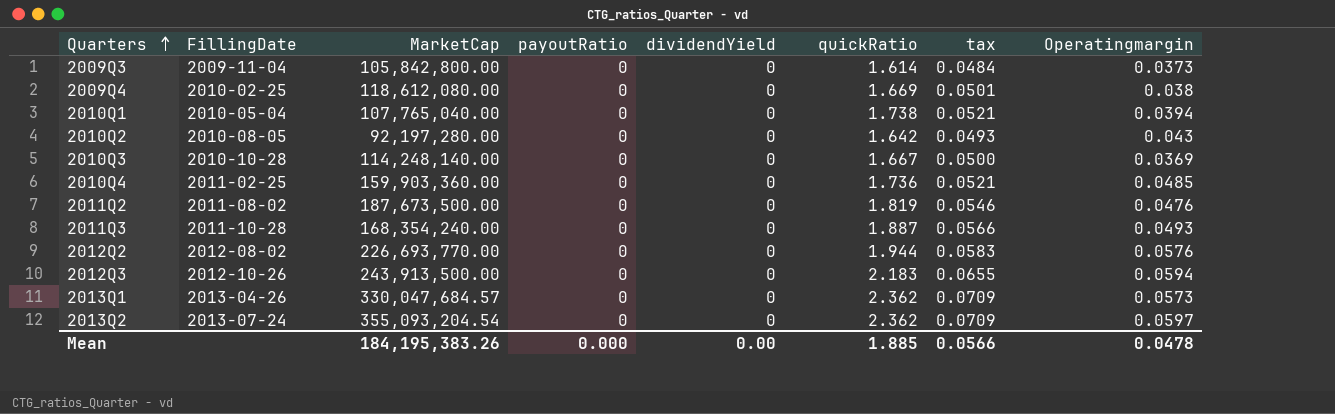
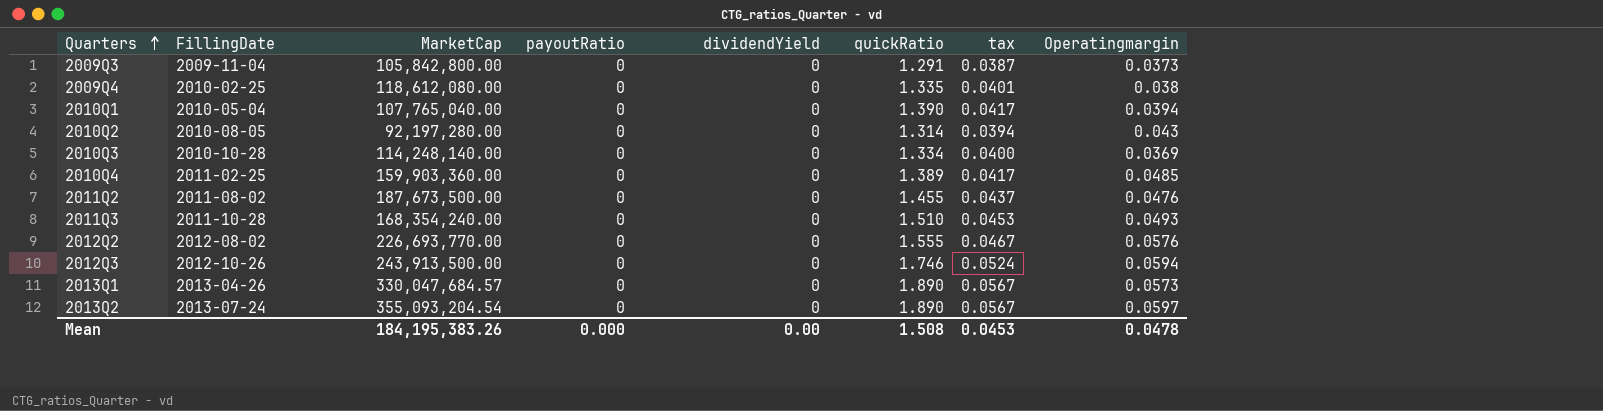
2009Q3 | quickRatio: 1.614 -> 1.291
2009Q3 | tax: 0.0484 -> 0.0387
2009Q4 | quickRatio: 1.669 -> 1.335
2009Q4 | tax: 0.0501 -> 0.0401
2010Q1 | quickRatio: 1.738 -> 1.390
2010Q1 | tax: 0.0521 -> 0.0417
2010Q2 | quickRatio: 1.642 -> 1.314
2010Q2 | tax: 0.0493 -> 0.0394
2010Q3 | quickRatio: 1.667 -> 1.334
2010Q3 | tax: 0.0500 -> 0.0400
2010Q4 | quickRatio: 1.736 -> 1.389
2010Q4 | tax: 0.0521 -> 0.0417
2011Q2 | quickRatio: 1.819 -> 1.455
2011Q2 | tax: 0.0546 -> 0.0437
2011Q3 | quickRatio: 1.887 -> 1.510
2011Q3 | tax: 0.0566 -> 0.0453
2012Q2 | quickRatio: 1.944 -> 1.555
2012Q2 | tax: 0.0583 -> 0.0467
2012Q3 | quickRatio: 2.183 -> 1.746
2012Q3 | tax: 0.0655 -> 0.0524
2013Q1 | quickRatio: 2.362 -> 1.890
2013Q1 | tax: 0.0709 -> 0.0567
2013Q2 | quickRatio: 2.362 -> 1.890
2013Q2 | tax: 0.0709 -> 0.0567
Mean | quickRatio: 1.885 -> 1.508
Mean | tax: 0.0566 -> 0.0453

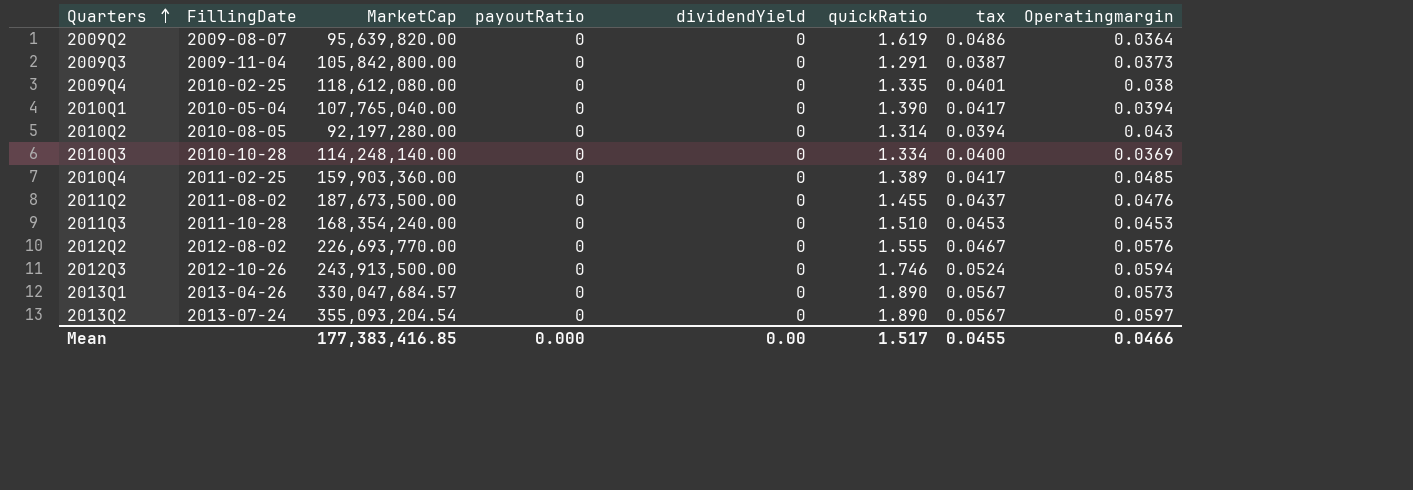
row 2009Q2: none -> 2009-08-07 | 95,639,820.00 | 0 | 0 | 1.619 | 0.0486 | 0.0364
2011Q3 | Operatingmargin: 0.0493 -> 0.0453
Mean | MarketCap: 184,195,383.26 -> 177,383,416.85
Mean | quickRatio: 1.508 -> 1.517
Mean | tax: 0.0453 -> 0.0455
Mean | Operatingmargin: 0.0478 -> 0.0466

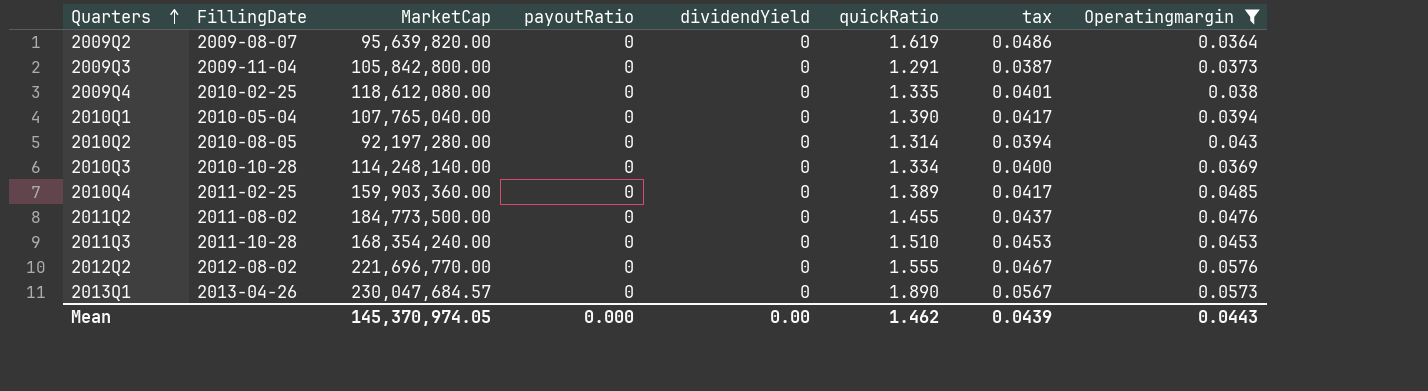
filter: none -> Operatingmargin <= 0.0576
2011Q2 | MarketCap: 187,673,500.00 -> 184,773,500.00
2012Q2 | MarketCap: 226,693,770.00 -> 221,696,770.00
2013Q1 | MarketCap: 330,047,684.57 -> 230,047,684.57
Mean | MarketCap: 177,383,416.85 -> 145,370,974.05
Mean | quickRatio: 1.517 -> 1.462
Mean | tax: 0.0455 -> 0.0439
Mean | Operatingmargin: 0.0466 -> 0.0443

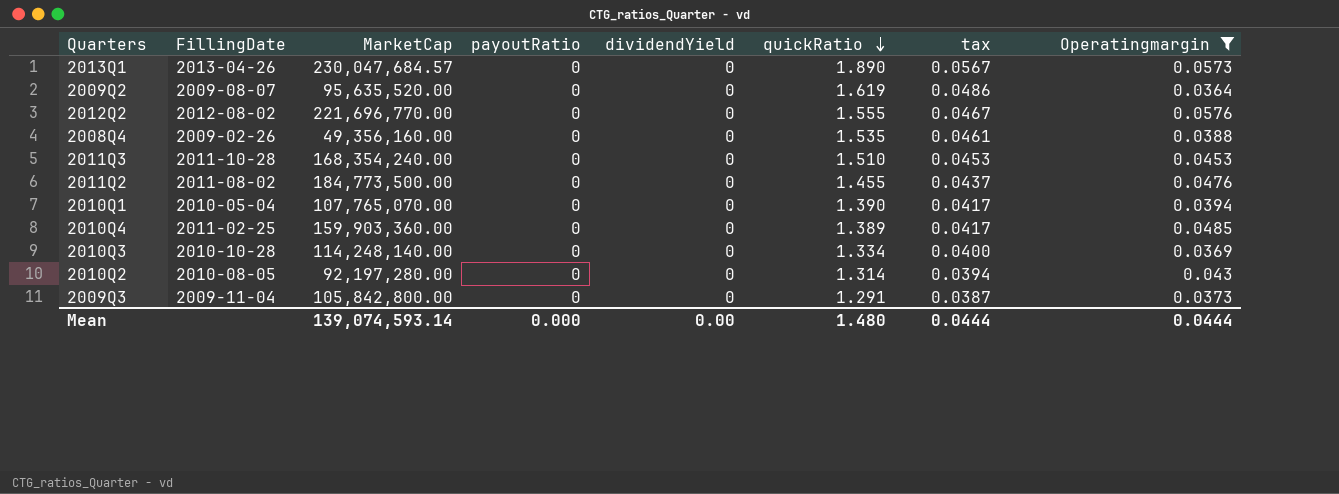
row order: Quarters ascending -> quickRatio descending
row 2009Q4: 2010-02-25 | 118,612,080.00 | 0 | 0 | 1.335 | 0.0401 | 0.038 -> none
2009Q2 | MarketCap: 95,639,820.00 -> 95,635,520.00
row 2008Q4: none -> 2009-02-26 | 49,356,160.00 | 0 | 0 | 1.535 | 0.0461 | 0.0388
2010Q1 | MarketCap: 107,765,040.00 -> 107,765,070.00
Mean | MarketCap: 145,370,974.05 -> 139,074,593.14
Mean | quickRatio: 1.462 -> 1.480
Mean | tax: 0.0439 -> 0.0444
Mean | Operatingmargin: 0.0443 -> 0.0444

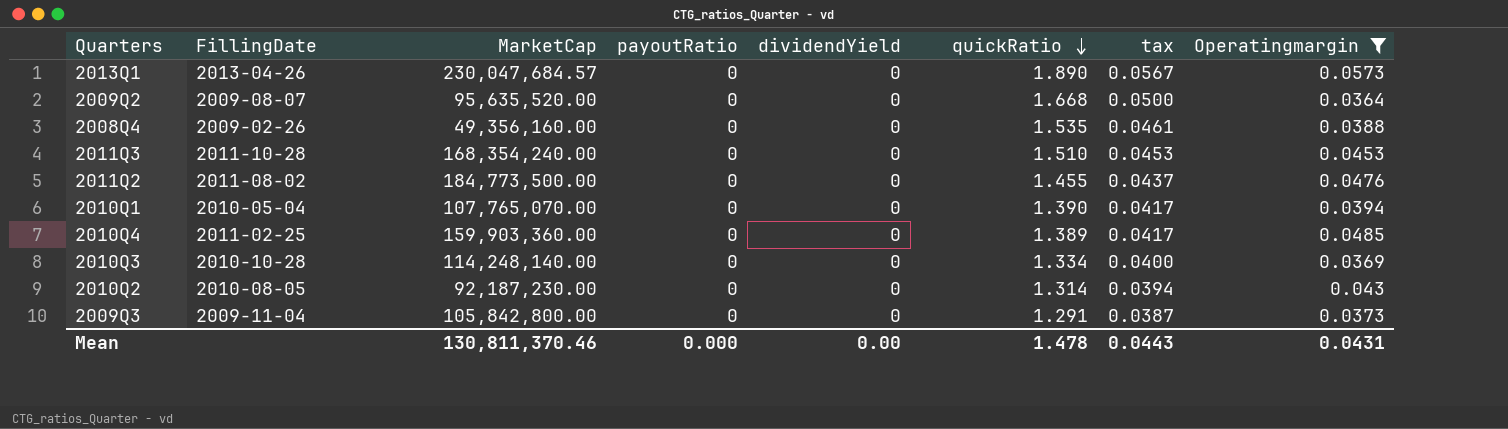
row 2012Q2: 2012-08-02 | 221,696,770.00 | 0 | 0 | 1.555 | 0.0467 | 0.0576 -> none
2009Q2 | quickRatio: 1.619 -> 1.668
2009Q2 | tax: 0.0486 -> 0.0500
2010Q2 | MarketCap: 92,197,280.00 -> 92,187,230.00
Mean | MarketCap: 139,074,593.14 -> 130,811,370.46
Mean | quickRatio: 1.480 -> 1.478
Mean | tax: 0.0444 -> 0.0443
Mean | Operatingmargin: 0.0444 -> 0.0431

